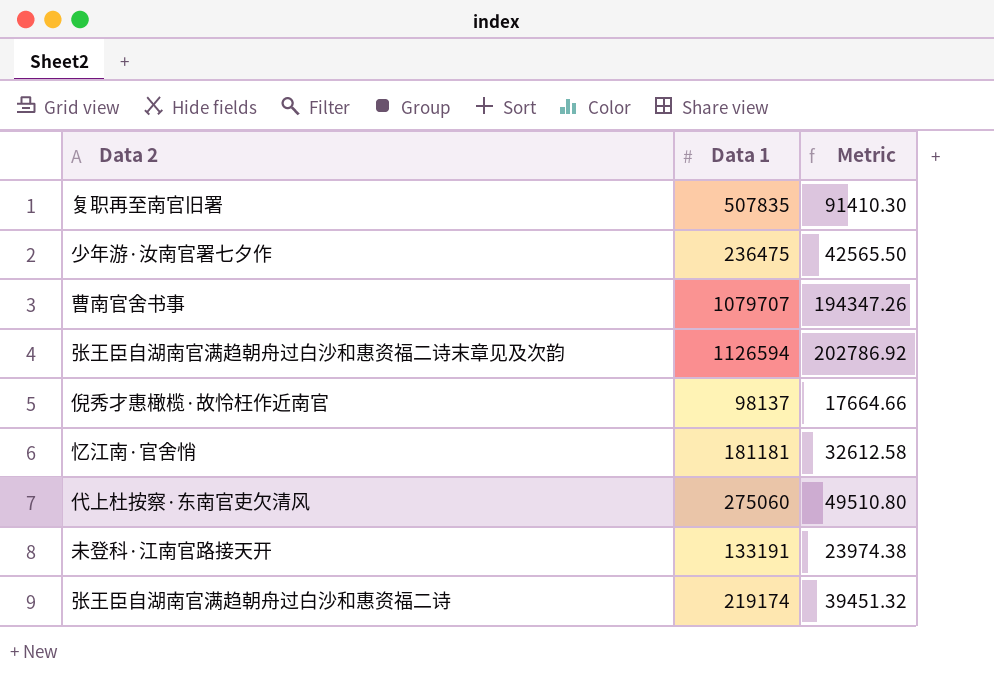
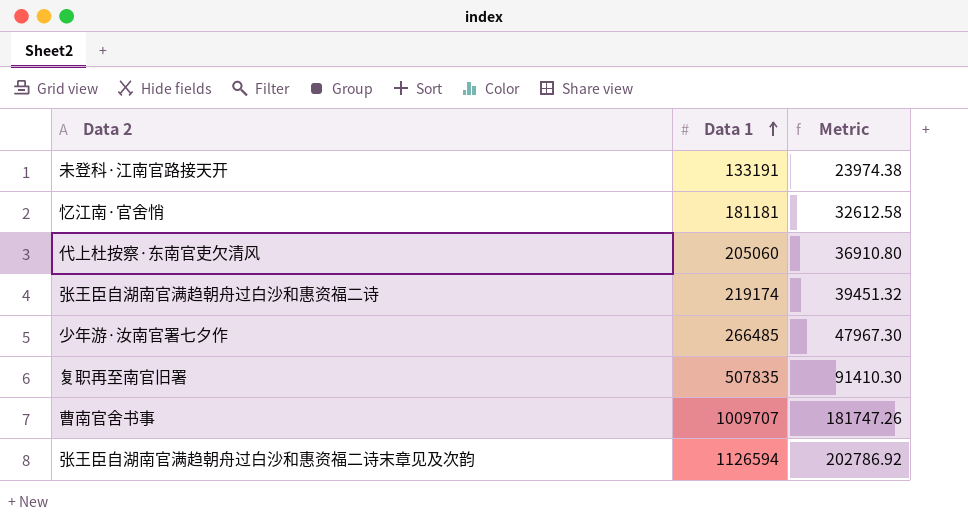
row order: none -> Data 1 ascending
row 倪秀才惠橄榄·故怜枉作近南官: 98137 | 17664.66 -> none
代上杜按察·东南官吏欠清风 | Data 1: 275060 -> 205060
代上杜按察·东南官吏欠清风 | Metric: 49510.80 -> 36910.80
少年游·汝南官署七夕作 | Data 1: 236475 -> 266485
少年游·汝南官署七夕作 | Metric: 42565.50 -> 47967.30
曹南官舍书事 | Data 1: 1079707 -> 1009707
曹南官舍书事 | Metric: 194347.26 -> 181747.26

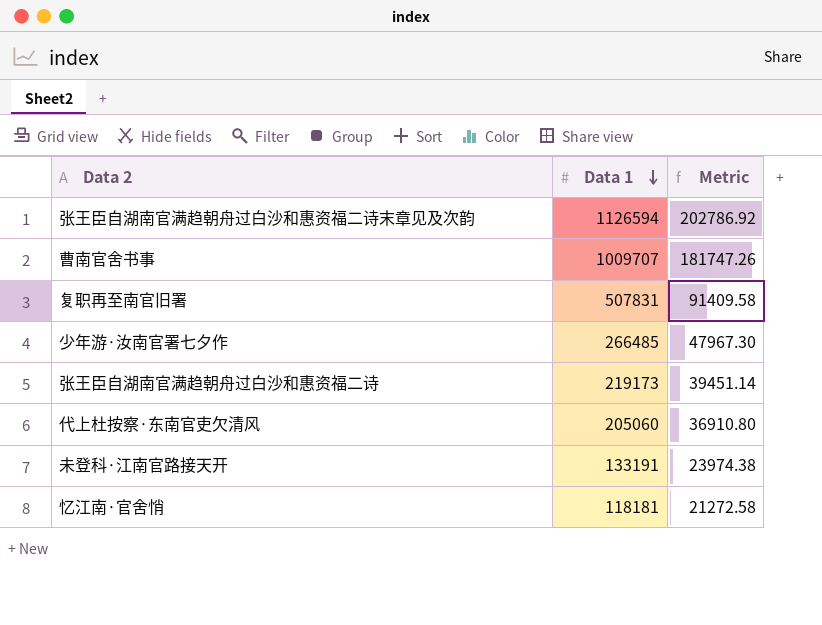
row order: Data 1 ascending -> Data 1 descending
复职再至南官旧署 | Data 1: 507835 -> 507831
复职再至南官旧署 | Metric: 91410.30 -> 91409.58
张王臣自湖南官满趋朝舟过白沙和惠资福二诗 | Data 1: 219174 -> 219173
张王臣自湖南官满趋朝舟过白沙和惠资福二诗 | Metric: 39451.32 -> 39451.14
忆江南·官舍悄 | Data 1: 181181 -> 118181
忆江南·官舍悄 | Metric: 32612.58 -> 21272.58

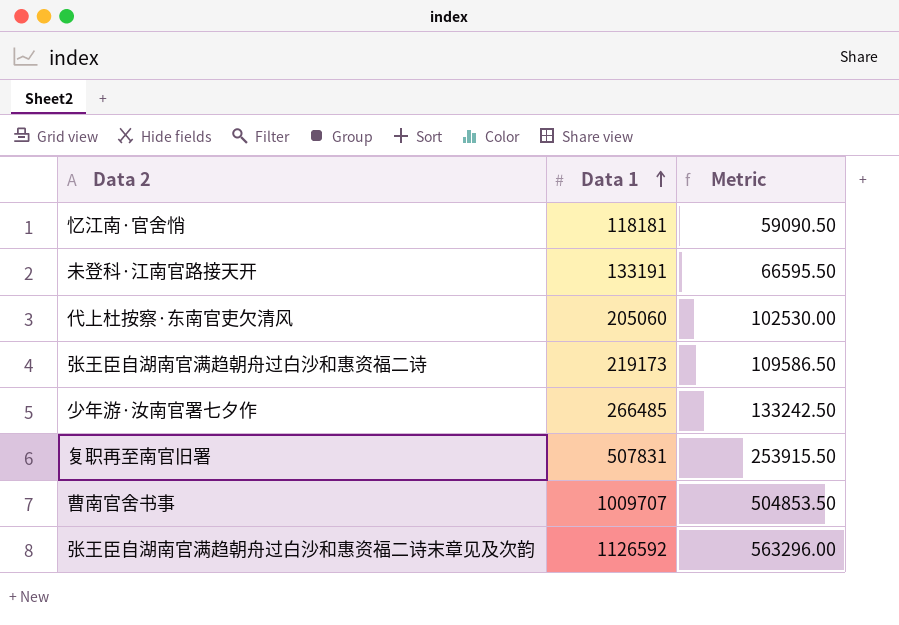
row order: Data 1 descending -> Data 1 ascending
column Metric | formula: [Data 1] * 0.18 -> [Data 1] * 0.5
张王臣自湖南官满趋朝舟过白沙和惠资福二诗末章见及次韵 | Data 1: 1126594 -> 1126592

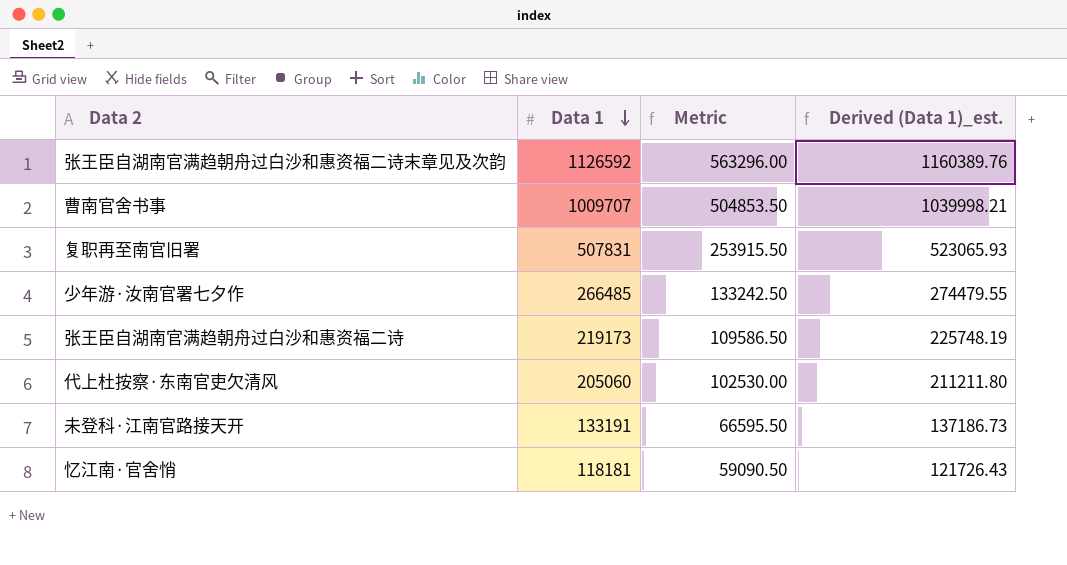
row order: Data 1 ascending -> Data 1 descending
column Derived (Data 1)_est. | formula: none -> [Data 1] * 1.03

